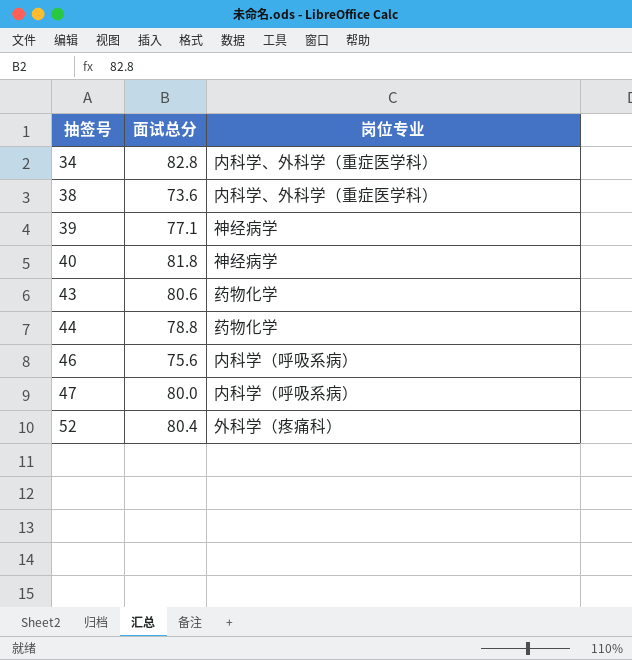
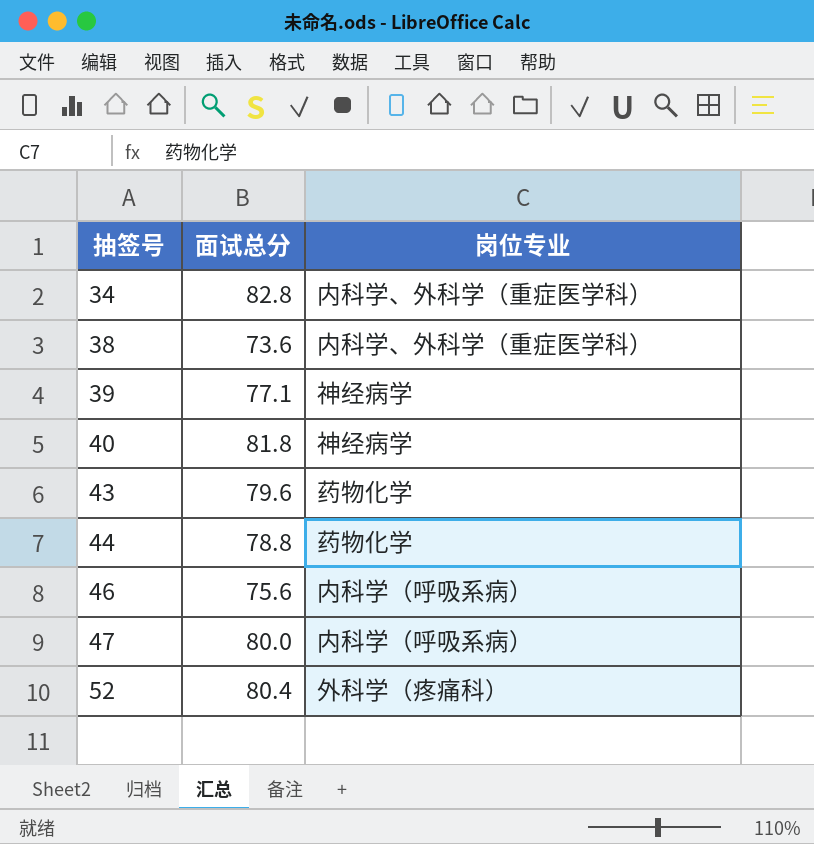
43 | 面试总分: 80.6 -> 79.6

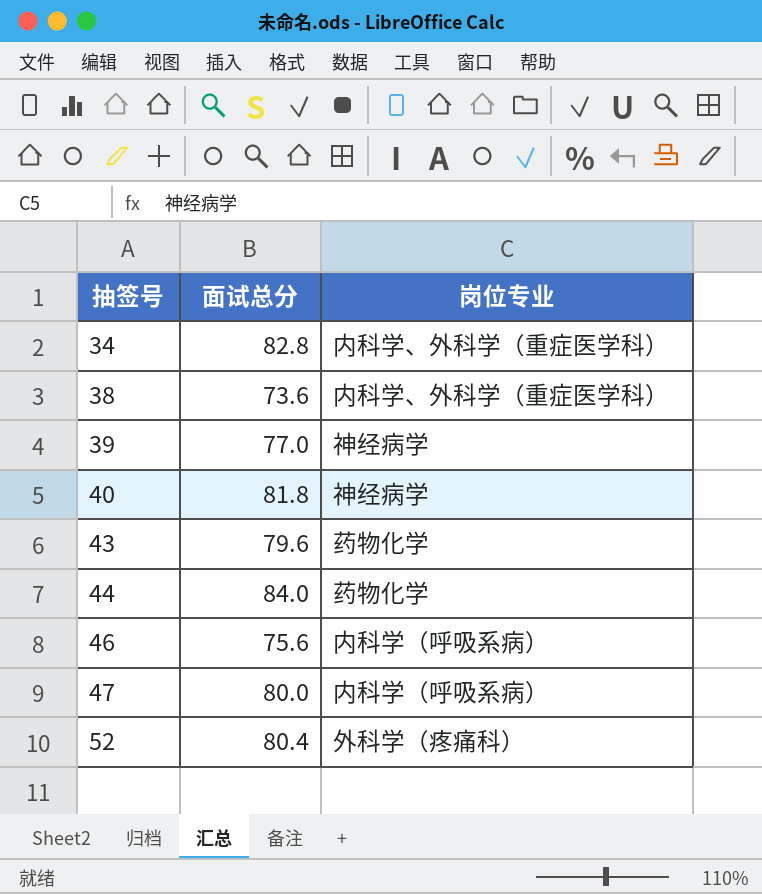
39 | 面试总分: 77.1 -> 77.0
44 | 面试总分: 78.8 -> 84.0

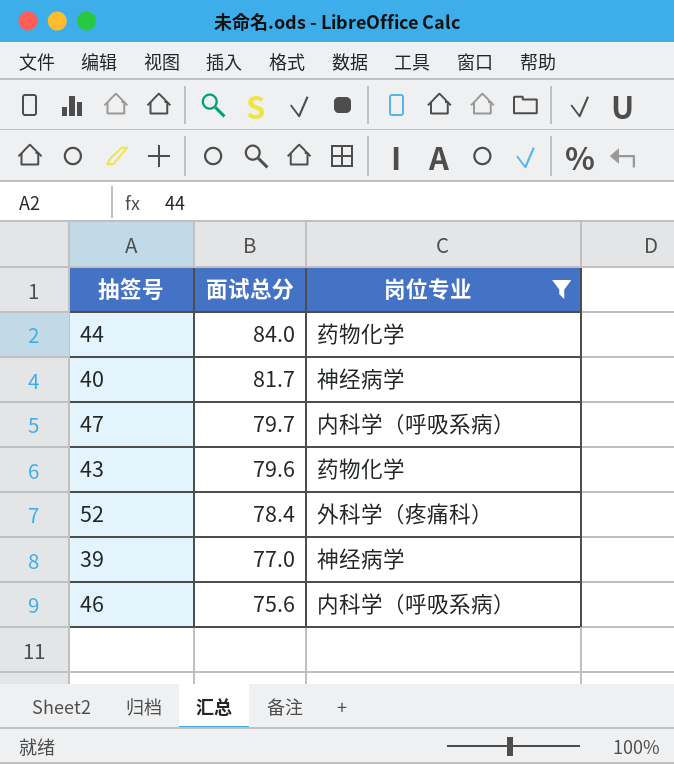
filter: none -> 岗位专业 != 内科学、外科学（重症医学科）
row order: 抽签号 ascending -> 面试总分 descending
40 | 面试总分: 81.8 -> 81.7
47 | 面试总分: 80.0 -> 79.7
52 | 面试总分: 80.4 -> 78.4

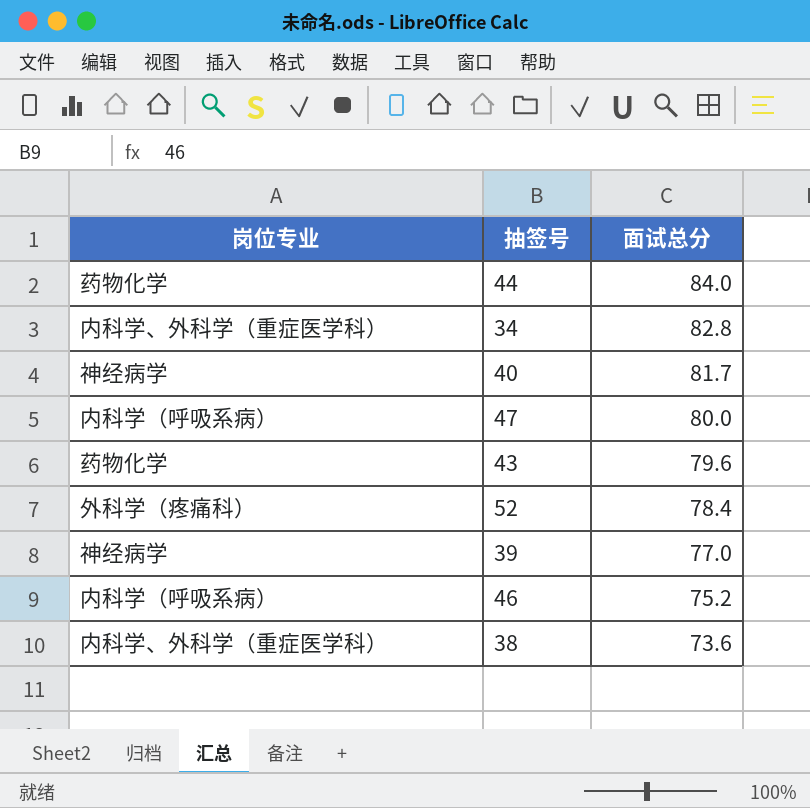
filter: 岗位专业 != 内科学、外科学（重症医学科） -> none
column 岗位专业 | position: 3 -> 1
47 | 面试总分: 79.7 -> 80.0
46 | 面试总分: 75.6 -> 75.2

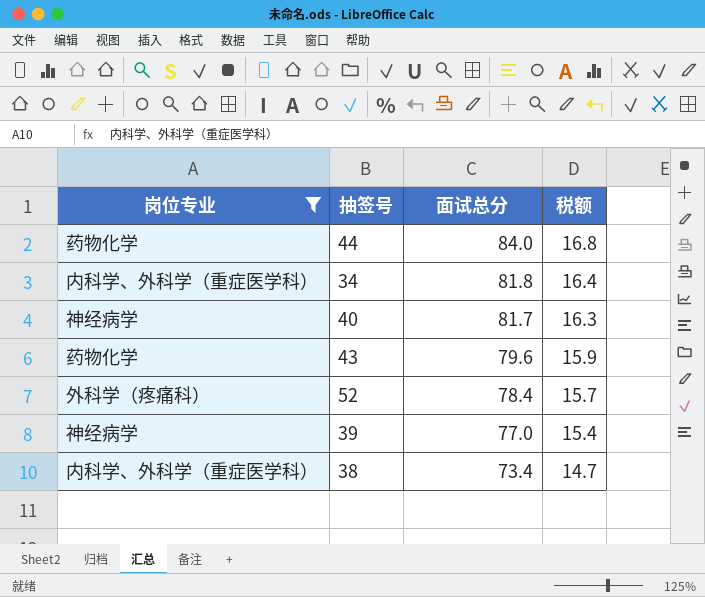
filter: none -> 岗位专业 != 内科学（呼吸系病）
column 税额 | formula: none -> [面试总分] * 0.2
34 | 面试总分: 82.8 -> 81.8
38 | 面试总分: 73.6 -> 73.4

